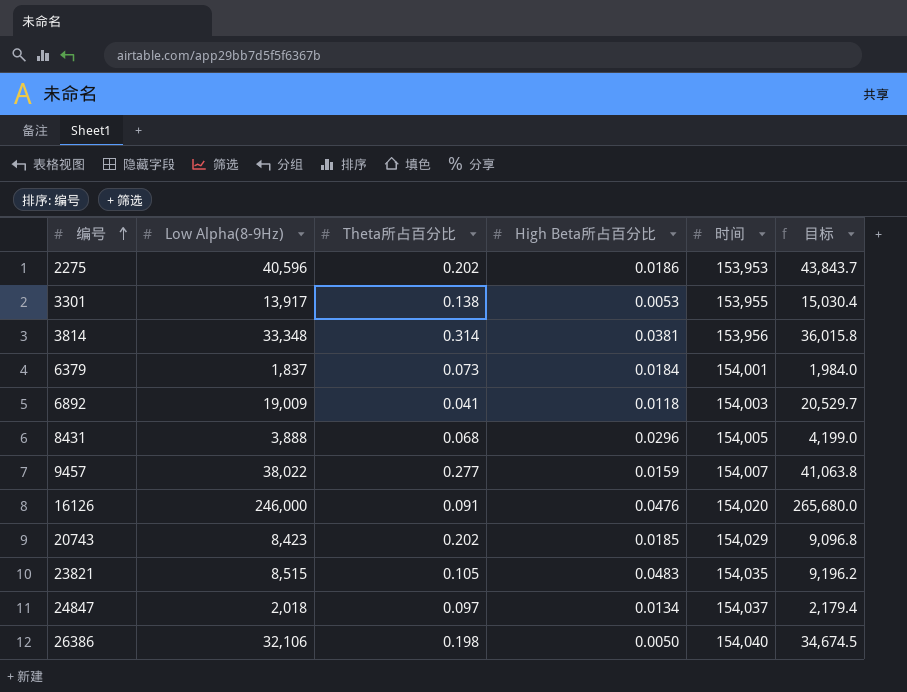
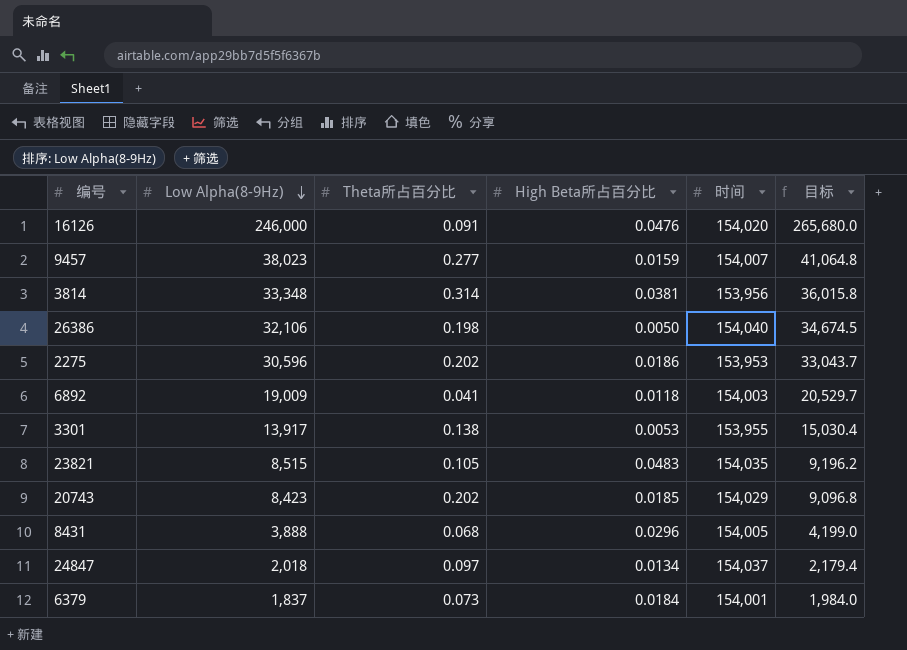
row order: 编号 ascending -> Low Alpha(8-9Hz) descending
9457 | Low Alpha(8-9Hz): 38,022 -> 38,023
9457 | 目标: 41,063.8 -> 41,064.8
2275 | Low Alpha(8-9Hz): 40,596 -> 30,596
2275 | 目标: 43,843.7 -> 33,043.7

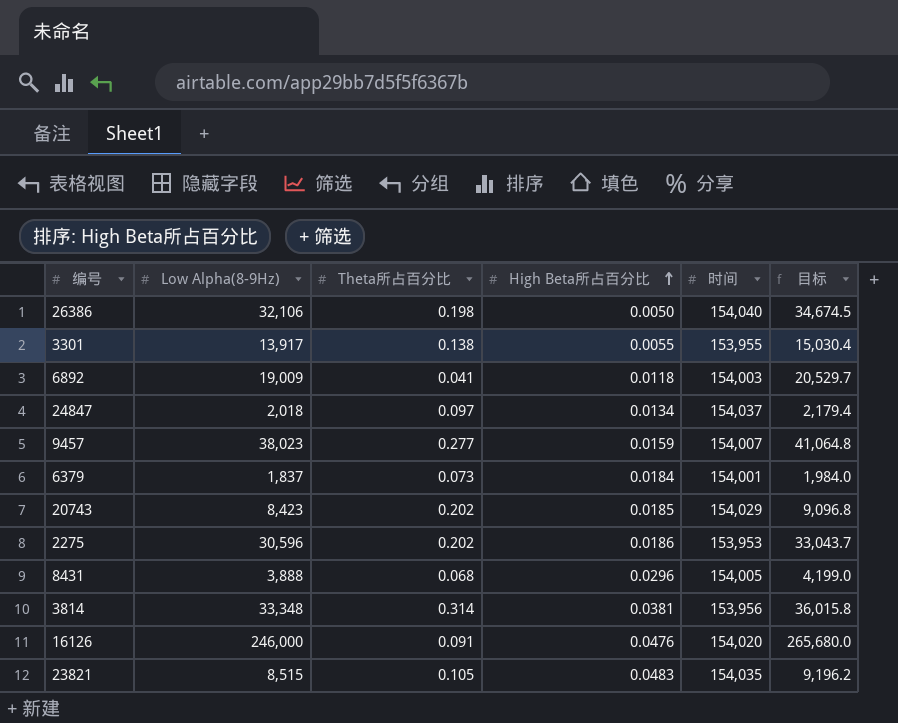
row order: Low Alpha(8-9Hz) descending -> High Beta所占百分比 ascending
3301 | High Beta所占百分比: 0.0053 -> 0.0055

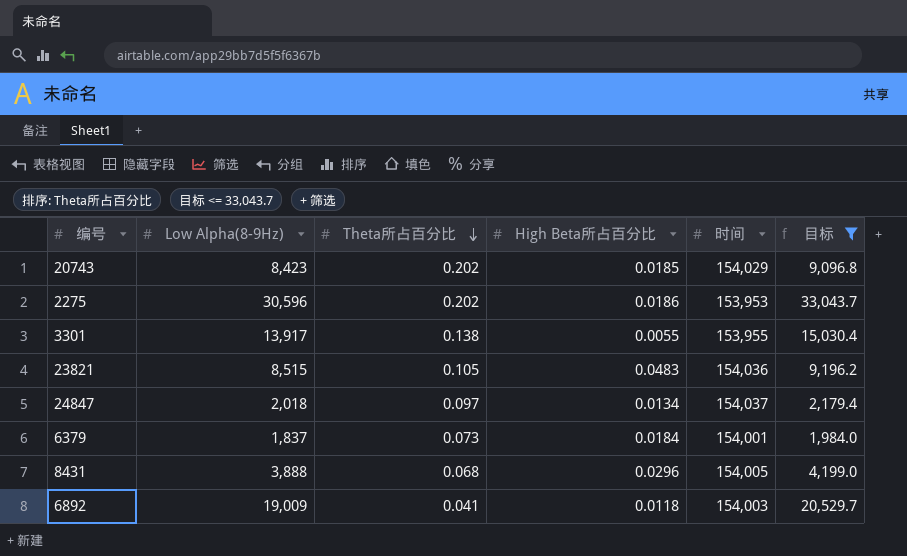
filter: none -> 目标 <= 33,043.7
row order: High Beta所占百分比 ascending -> Theta所占百分比 descending
23821 | 时间: 154,035 -> 154,036

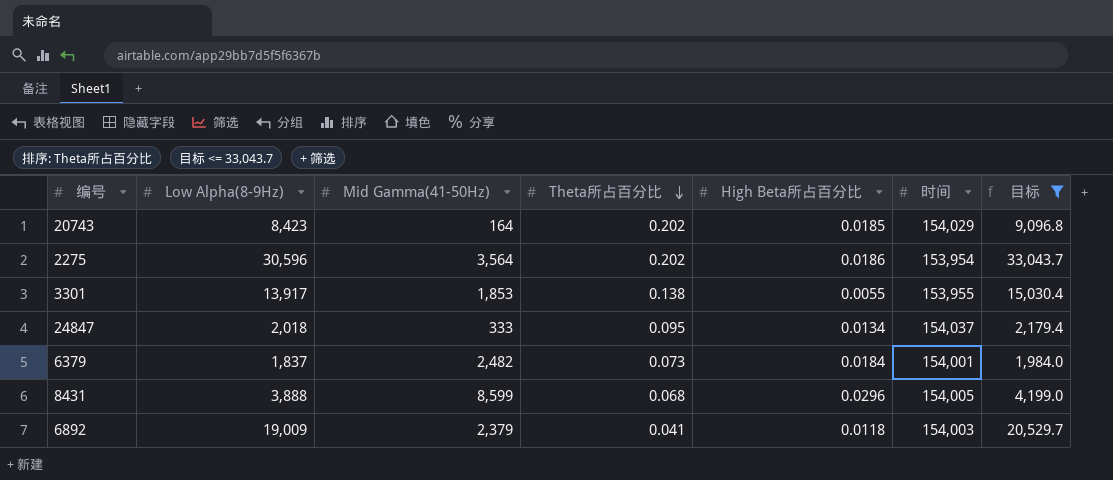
column Mid Gamma(41-50Hz) | position: none -> 3
row 23821: 8,515 | 0.105 | 0.0483 | 154,036 | 9,196.2 -> none
2275 | 时间: 153,953 -> 153,954
24847 | Theta所占百分比: 0.097 -> 0.095

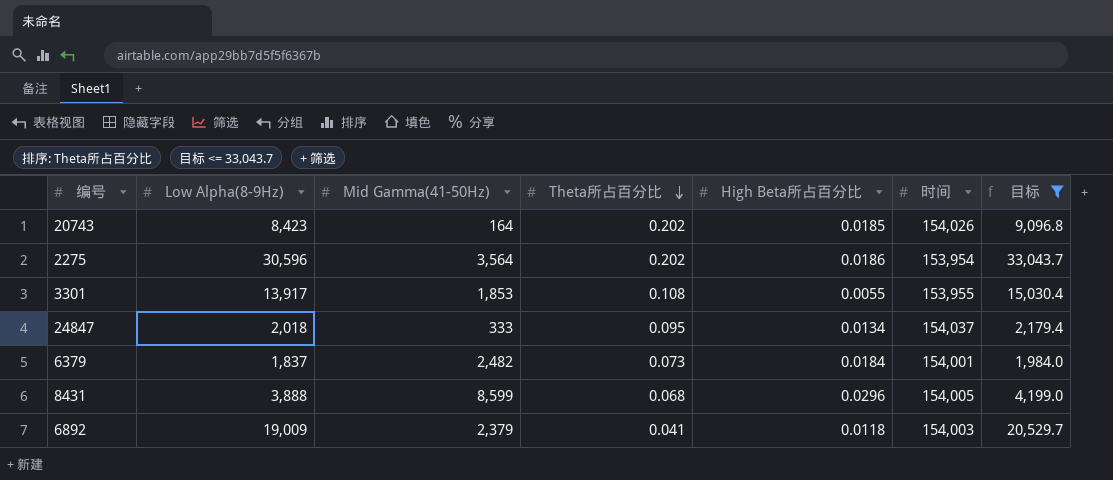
20743 | 时间: 154,029 -> 154,026
3301 | Theta所占百分比: 0.138 -> 0.108

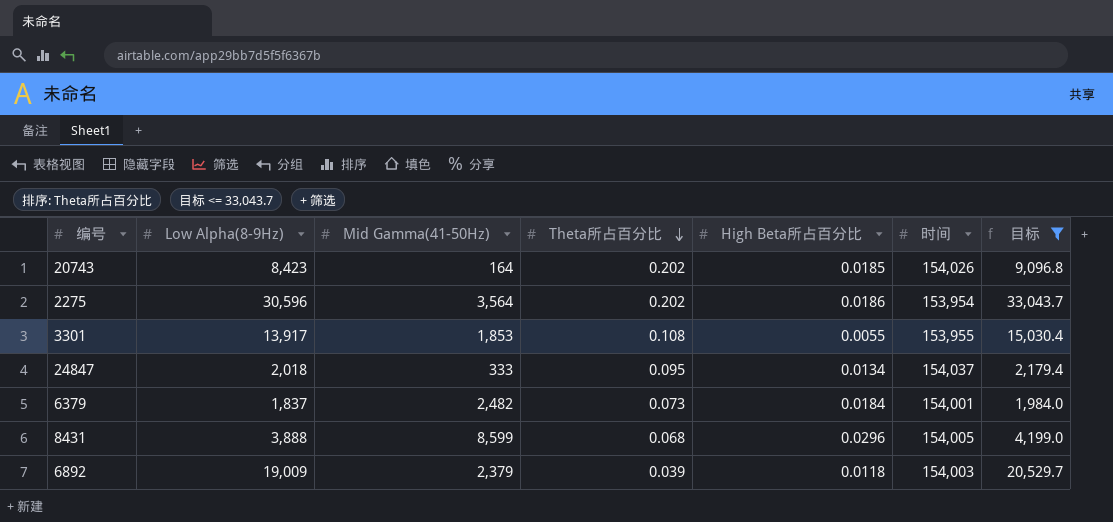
6892 | Theta所占百分比: 0.041 -> 0.039

